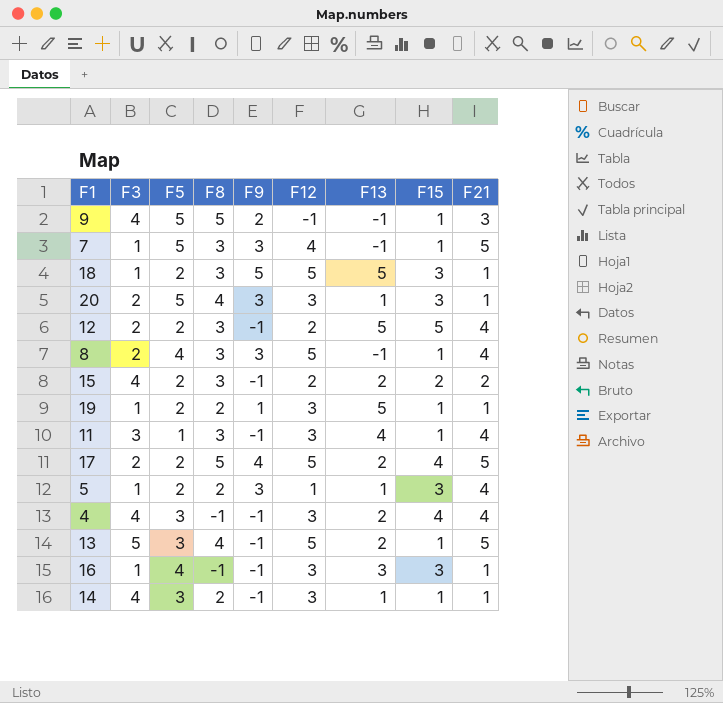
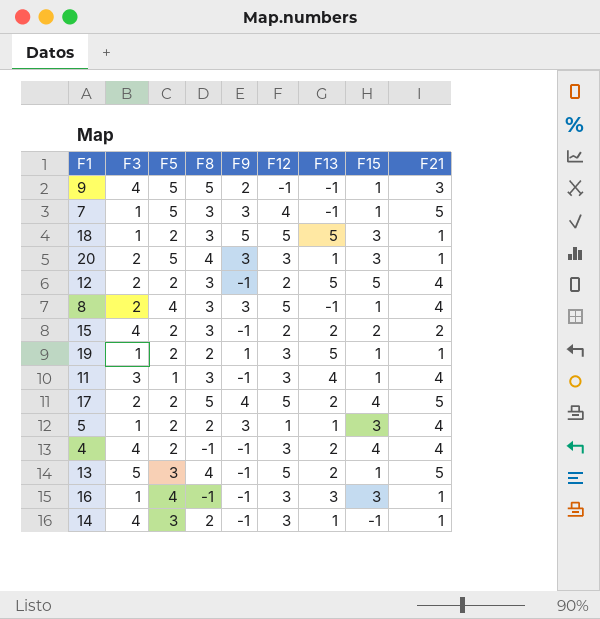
4 | F5: 3 -> 2
14 | F15: 1 -> -1

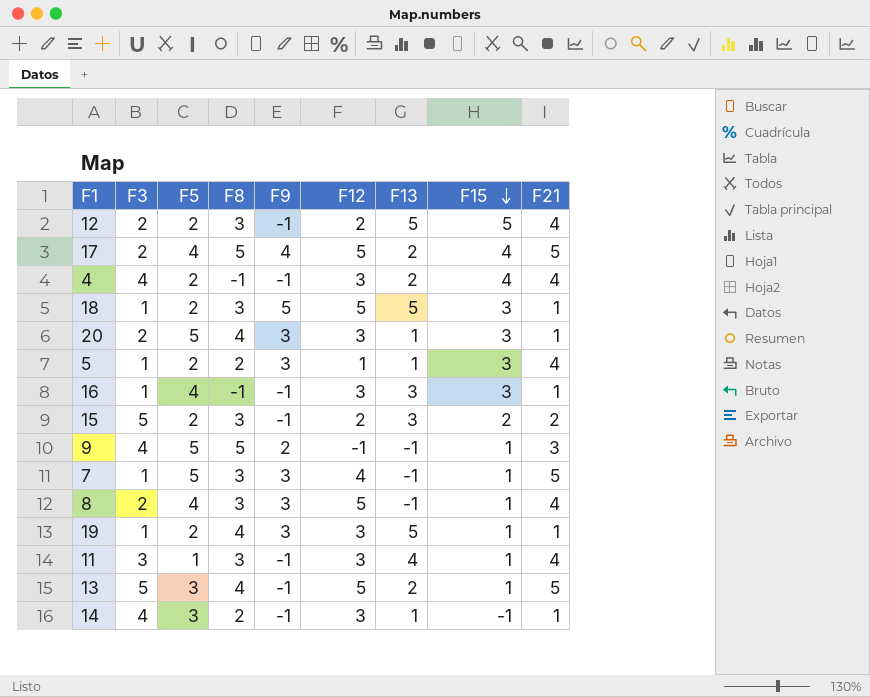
row order: none -> F15 descending
17 | F5: 2 -> 4
15 | F3: 4 -> 5
15 | F13: 2 -> 3
19 | F8: 2 -> 4
19 | F9: 1 -> 3

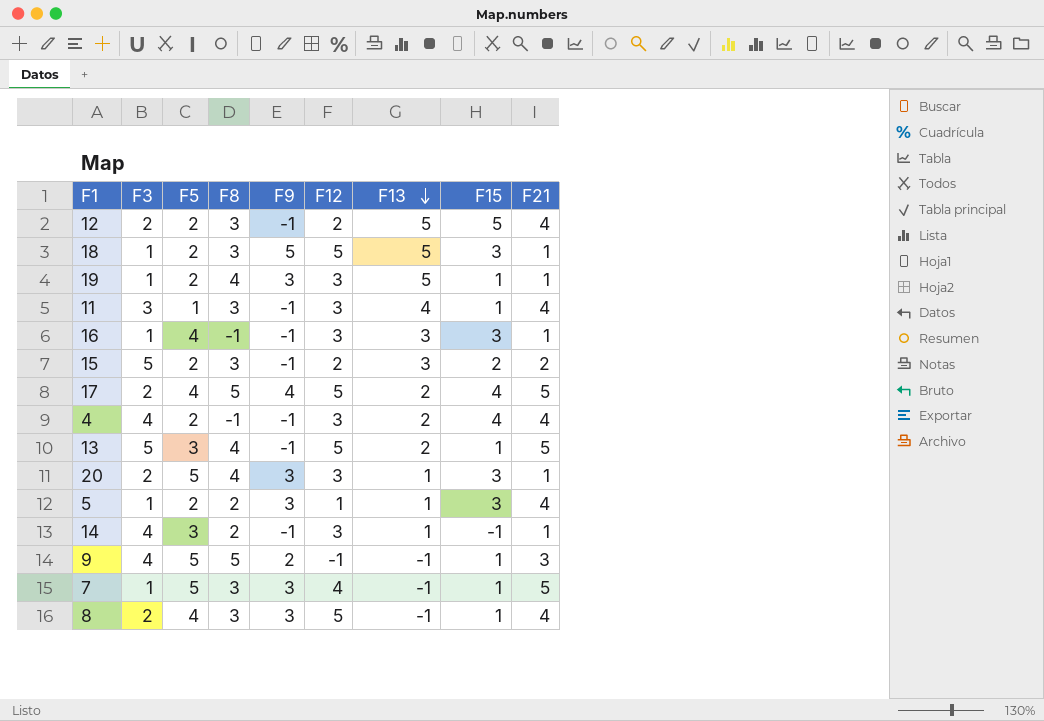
row order: F15 descending -> F13 descending

